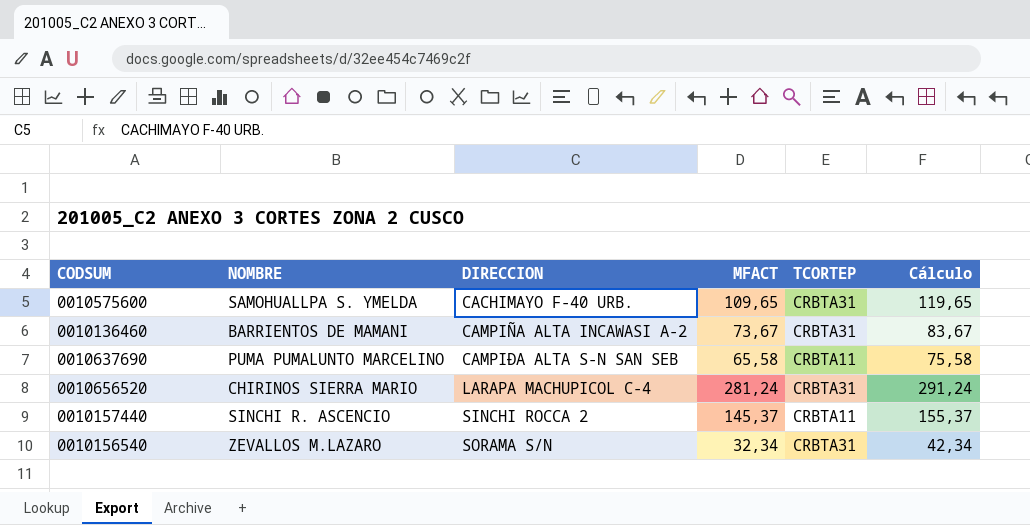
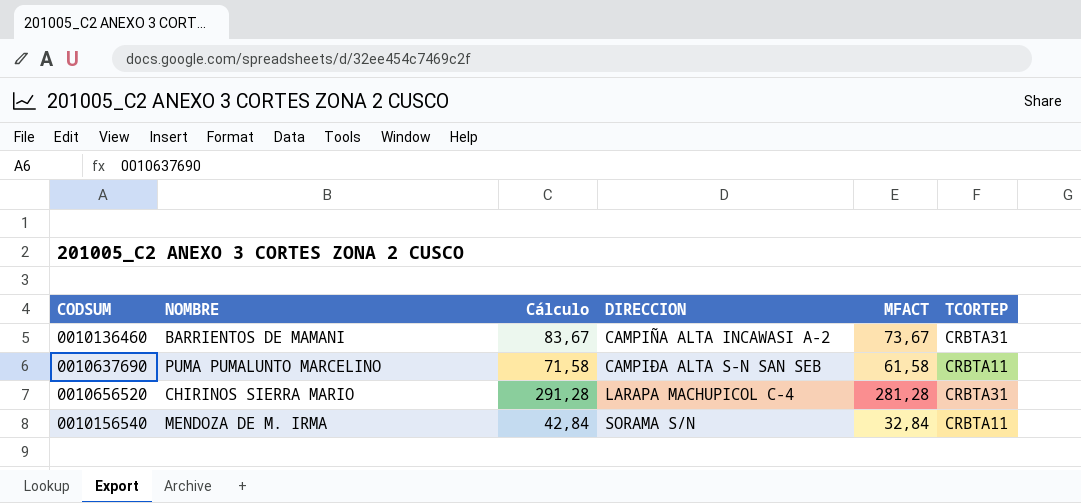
column Cálculo | position: 6 -> 3
row 0010575600: SAMOHUALLPA S. YMELDA | CACHIMAYO F-40 URB. | 109,65 | CRBTA31 | 119,65 -> none
row 0010157440: SINCHI R. ASCENCIO | SINCHI ROCCA 2 | 145,37 | CRBTA11 | 155,37 -> none
0010637690 | Cálculo: 75,58 -> 71,58
0010637690 | MFACT: 65,58 -> 61,58
0010656520 | Cálculo: 291,24 -> 291,28
0010656520 | MFACT: 281,24 -> 281,28
0010156540 | NOMBRE: ZEVALLOS M.LAZARO -> MENDOZA DE M. IRMA
0010156540 | Cálculo: 42,34 -> 42,84
0010156540 | MFACT: 32,34 -> 32,84
0010156540 | TCORTEP: CRBTA31 -> CRBTA11

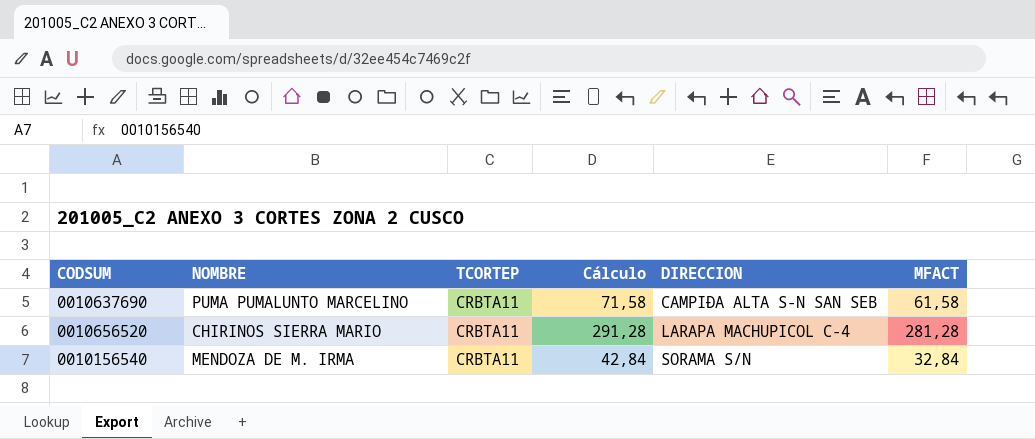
column TCORTEP | position: 6 -> 3
row 0010136460: BARRIENTOS DE MAMANI | 83,67 | CAMPIÑA ALTA INCAWASI A-2 | 73,67 | CRBTA31 -> none
0010656520 | TCORTEP: CRBTA31 -> CRBTA11

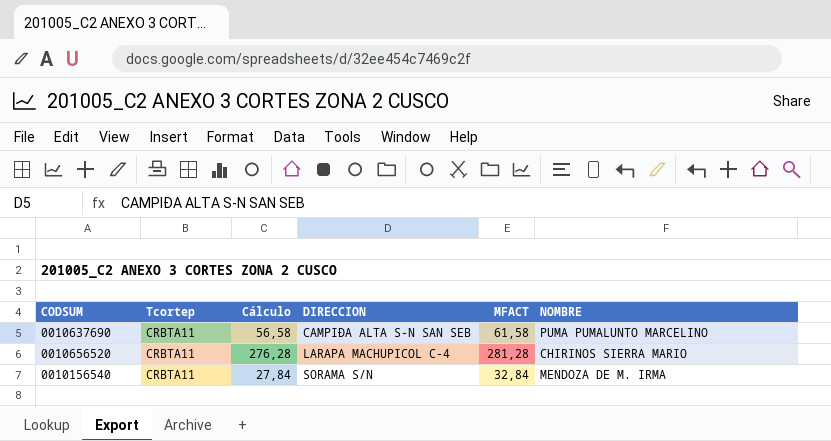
column name: TCORTEP -> Tcortep
column Cálculo | formula: [MFACT] + 10 -> [MFACT] - 5
column NOMBRE | position: 2 -> 6

